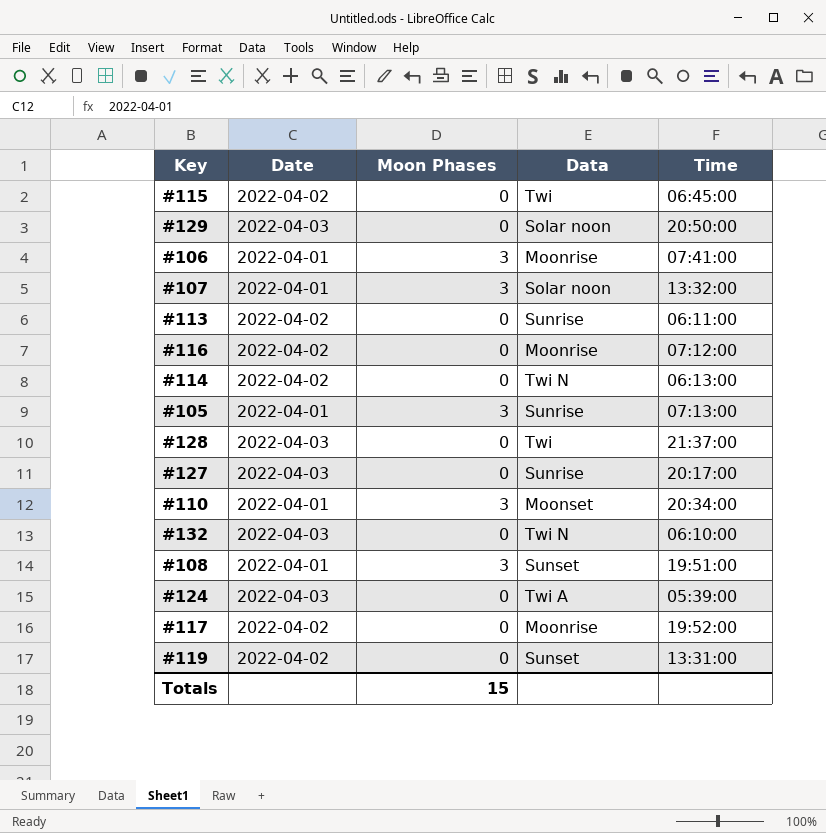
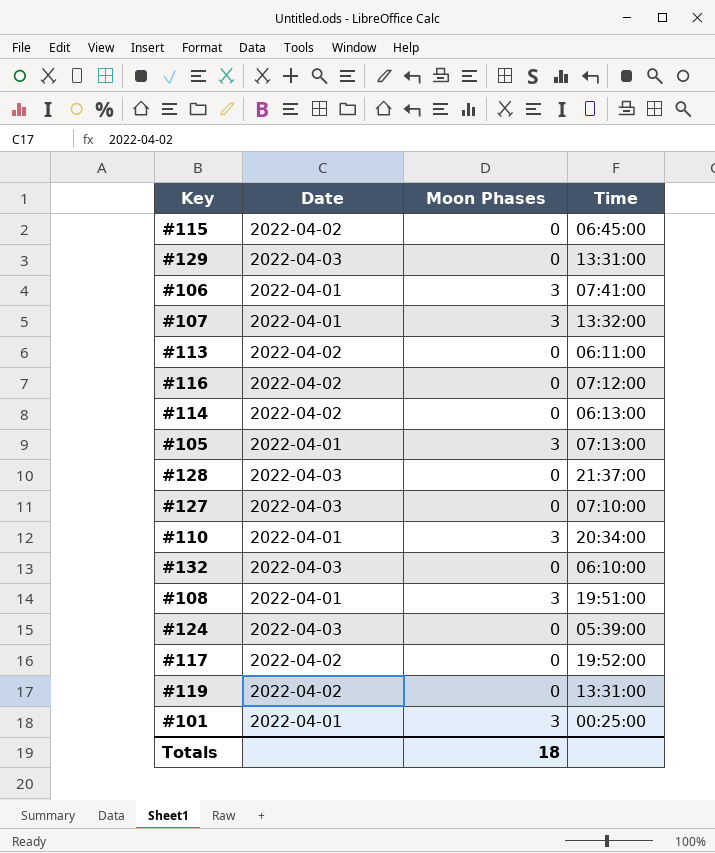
column Data | position: 4 -> none
#129 | Time: 20:50:00 -> 13:31:00
#127 | Time: 20:17:00 -> 07:10:00
row #101: none -> 2022-04-01 | 3 | 00:25:00
Totals | Moon Phases: 15 -> 18

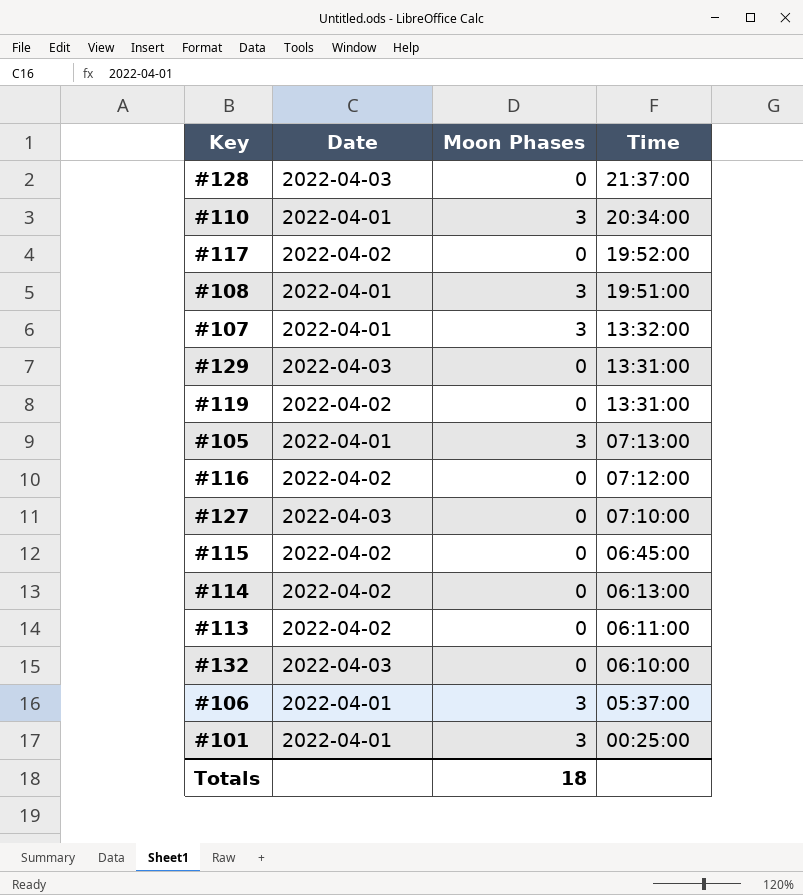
row order: none -> Time descending
row #124: 2022-04-03 | 0 | 05:39:00 -> none
#106 | Time: 07:41:00 -> 05:37:00

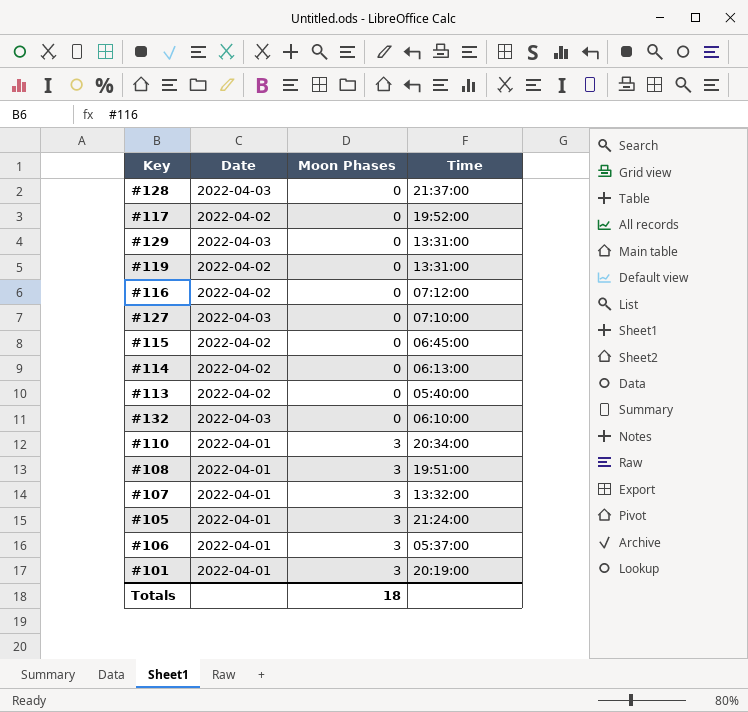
row order: Time descending -> Moon Phases ascending
#113 | Time: 06:11:00 -> 05:40:00
#105 | Time: 07:13:00 -> 21:24:00
#101 | Time: 00:25:00 -> 20:19:00

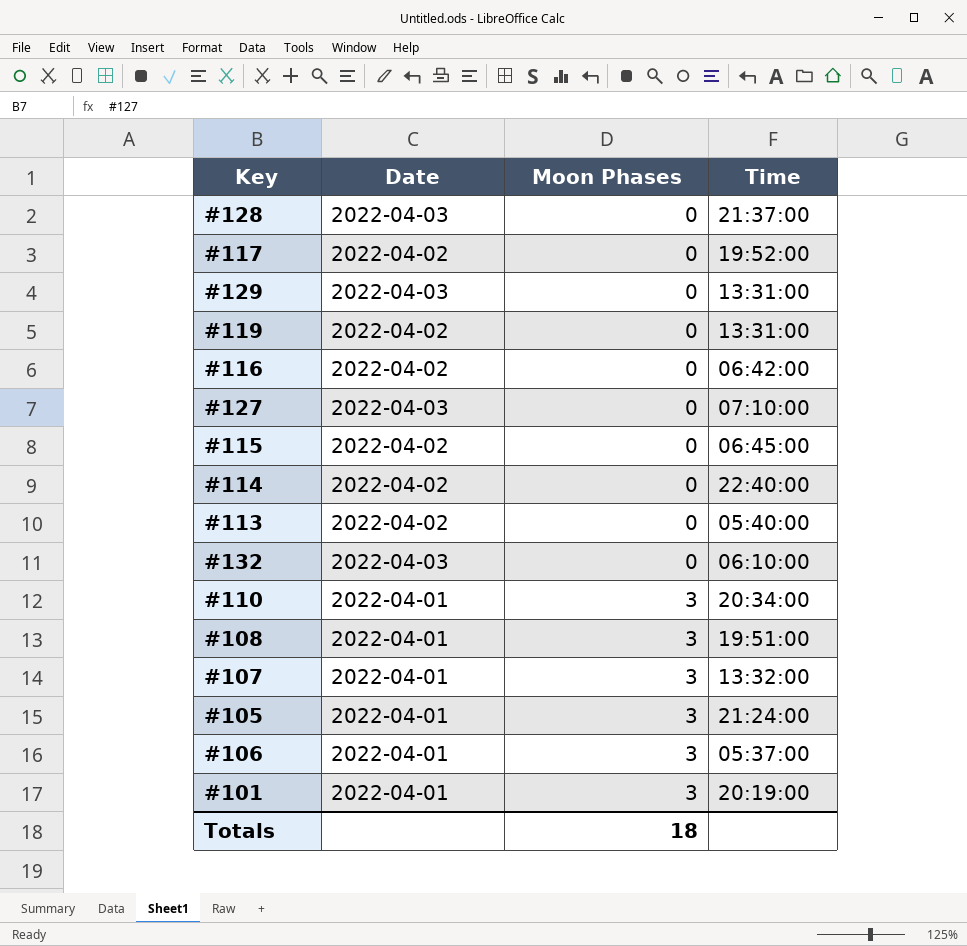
#116 | Time: 07:12:00 -> 06:42:00
#114 | Time: 06:13:00 -> 22:40:00

